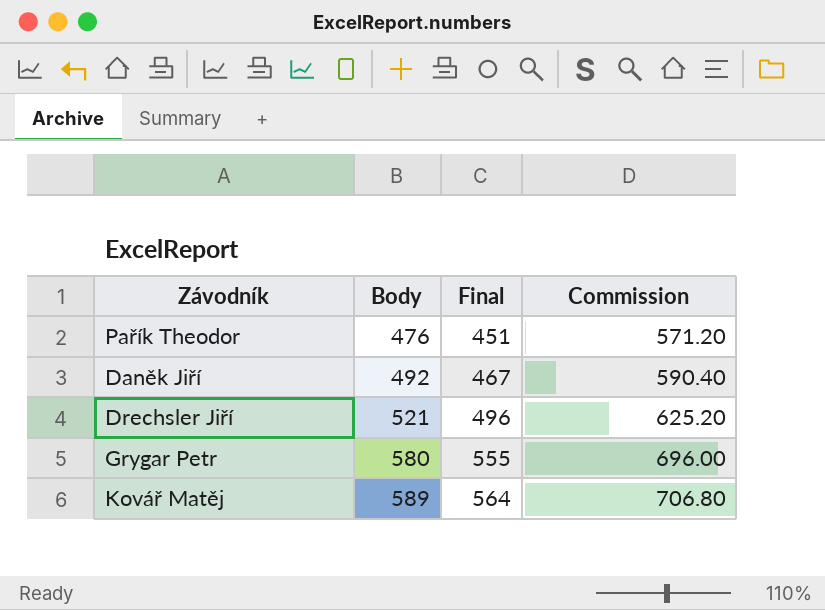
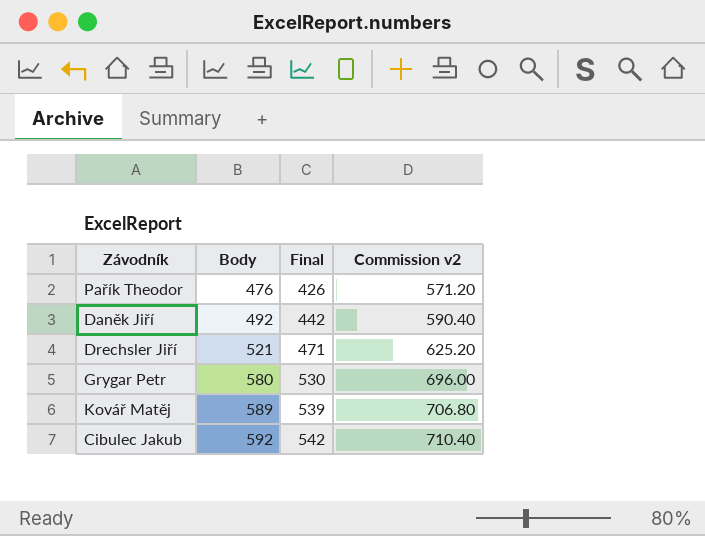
column Final | formula: [Body] - 25 -> [Body] - 50
column name: Commission -> Commission v2
row Cibulec Jakub: none -> 592 | 542 | 710.40

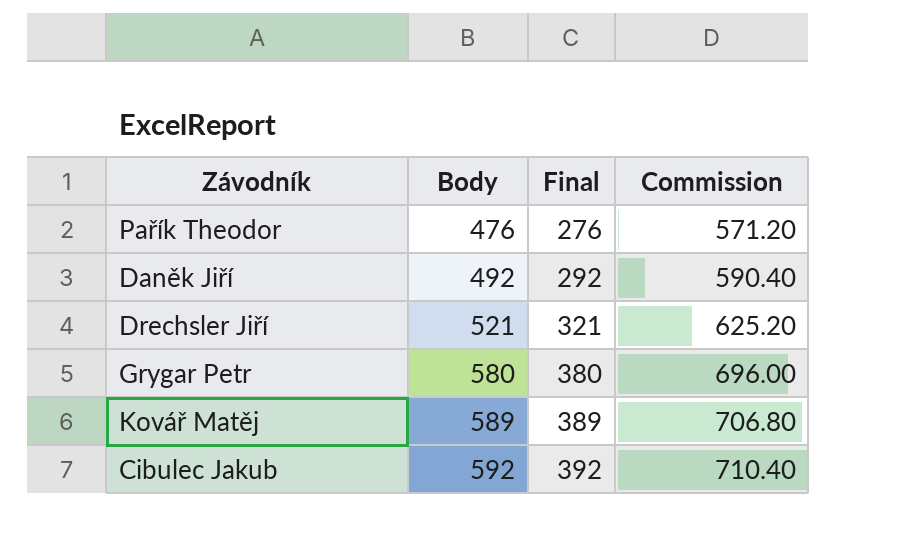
column Final | formula: [Body] - 50 -> [Body] - 200
column name: Commission v2 -> Commission

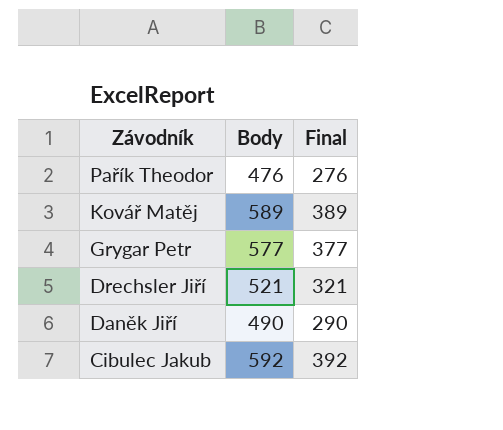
row order: Body ascending -> Závodník descending
column Commission | formula: [Body] * 1.2 -> none
Grygar Petr | Body: 580 -> 577
Grygar Petr | Final: 380 -> 377
Daněk Jiří | Body: 492 -> 490
Daněk Jiří | Final: 292 -> 290

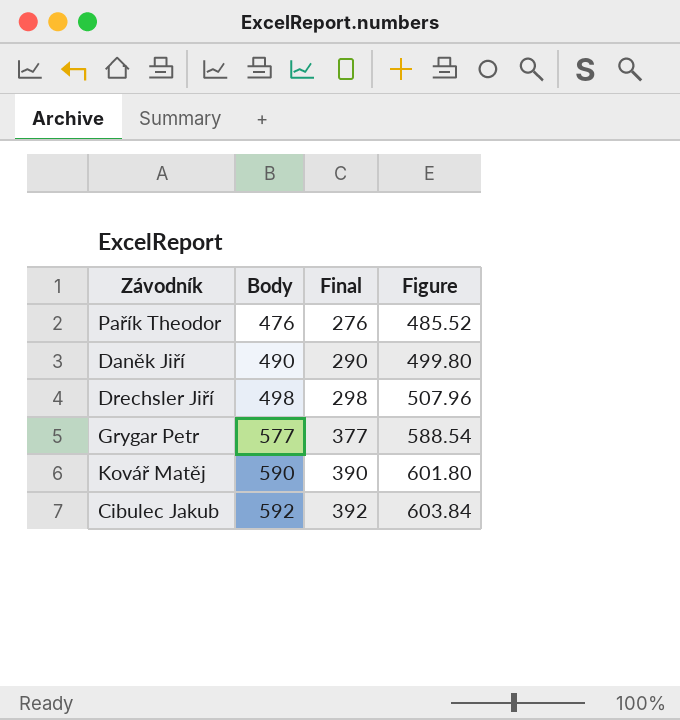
row order: Závodník descending -> Body ascending
column Figure | formula: none -> [Body] * 1.02
Drechsler Jiří | Body: 521 -> 498
Drechsler Jiří | Final: 321 -> 298
Kovář Matěj | Body: 589 -> 590
Kovář Matěj | Final: 389 -> 390

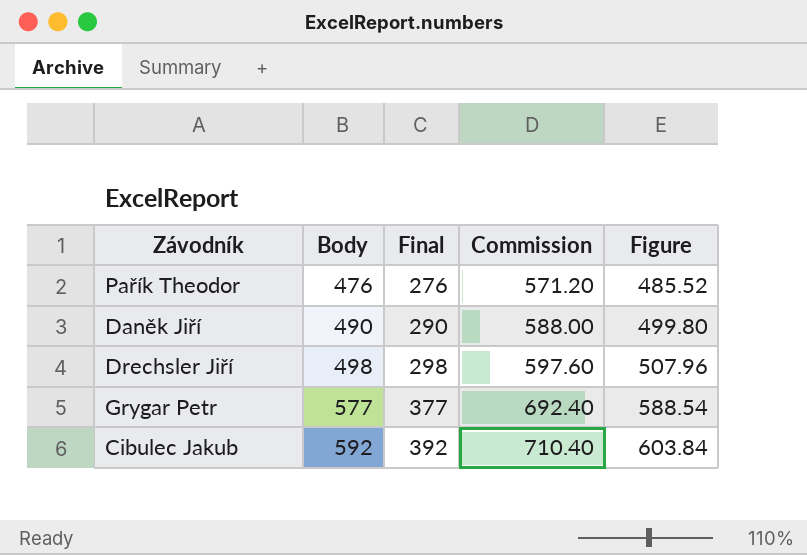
column Commission | formula: none -> [Body] * 1.2
row Kovář Matěj: 590 | 390 | 601.80 -> none

